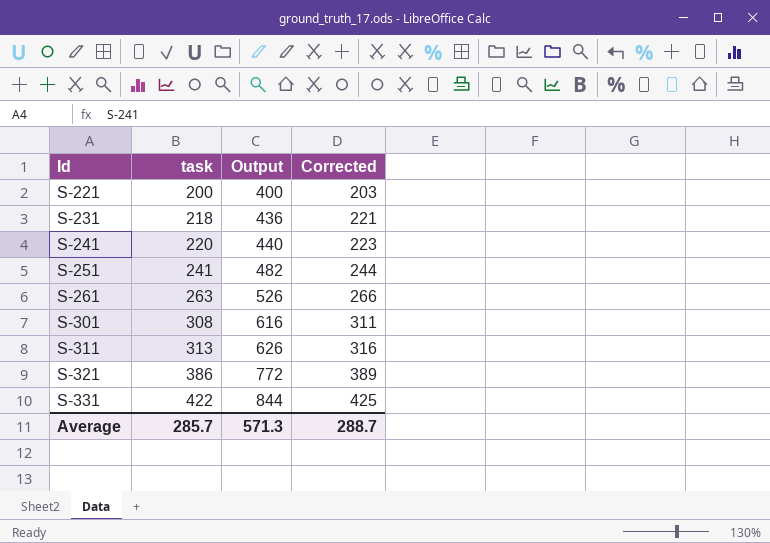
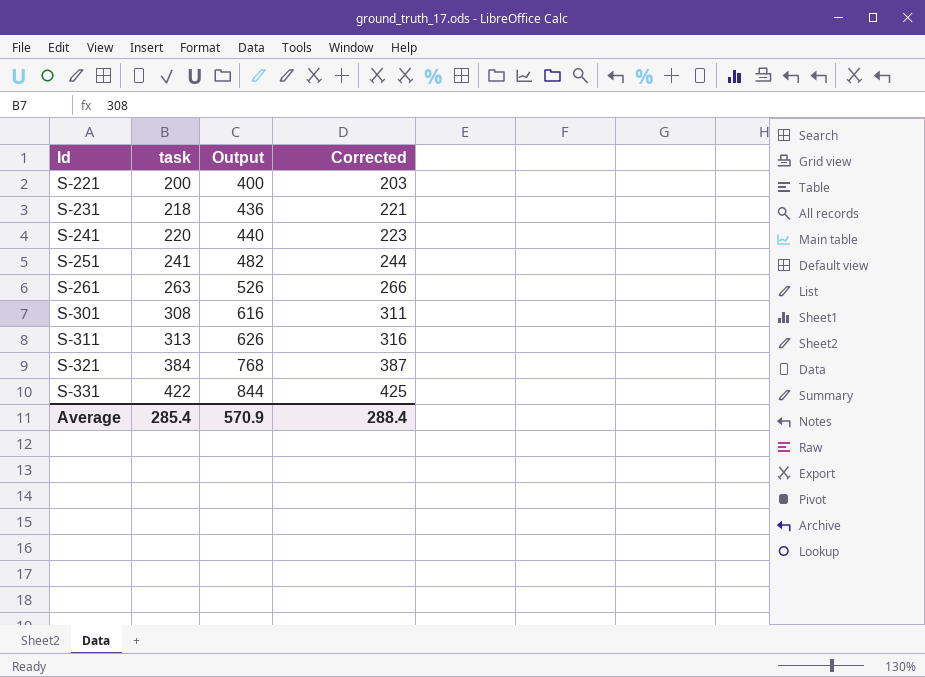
S-321 | task: 386 -> 384
S-321 | Output: 772 -> 768
S-321 | Corrected: 389 -> 387
Average | task: 285.7 -> 285.4
Average | Output: 571.3 -> 570.9
Average | Corrected: 288.7 -> 288.4

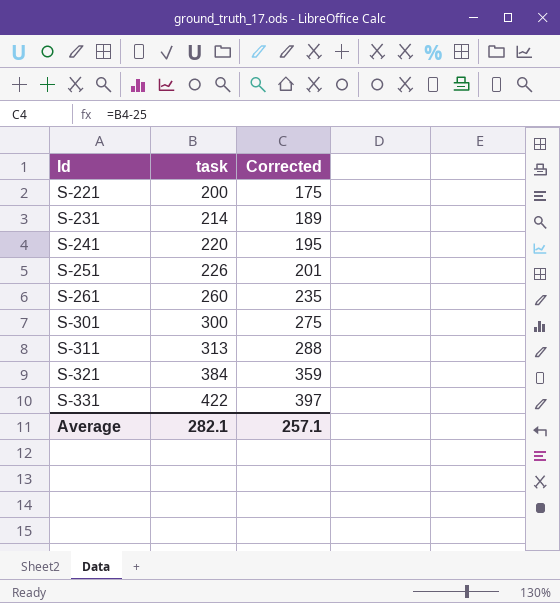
column Output | formula: [task] * 2 -> none
column Corrected | formula: [task] + 3 -> [task] - 25
S-231 | task: 218 -> 214
S-251 | task: 241 -> 226
S-261 | task: 263 -> 260
S-301 | task: 308 -> 300
Average | task: 285.4 -> 282.1
Average | Corrected: 288.4 -> 257.1

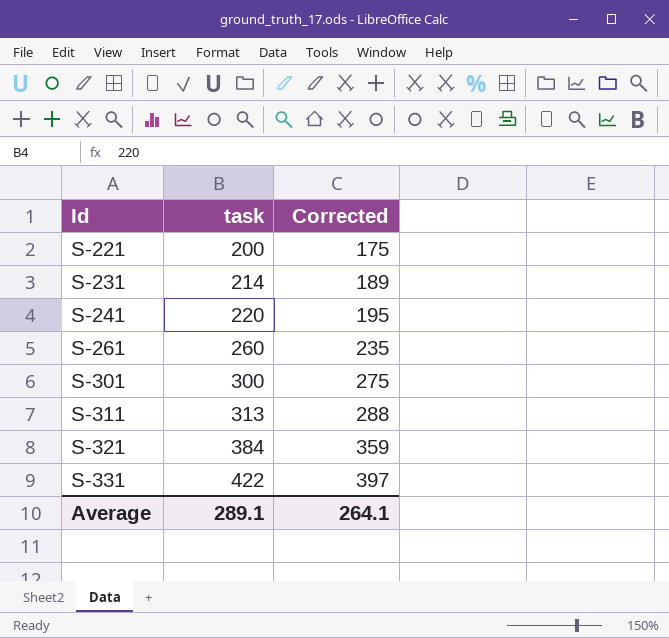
row S-251: 226 | 201 -> none
Average | task: 282.1 -> 289.1
Average | Corrected: 257.1 -> 264.1

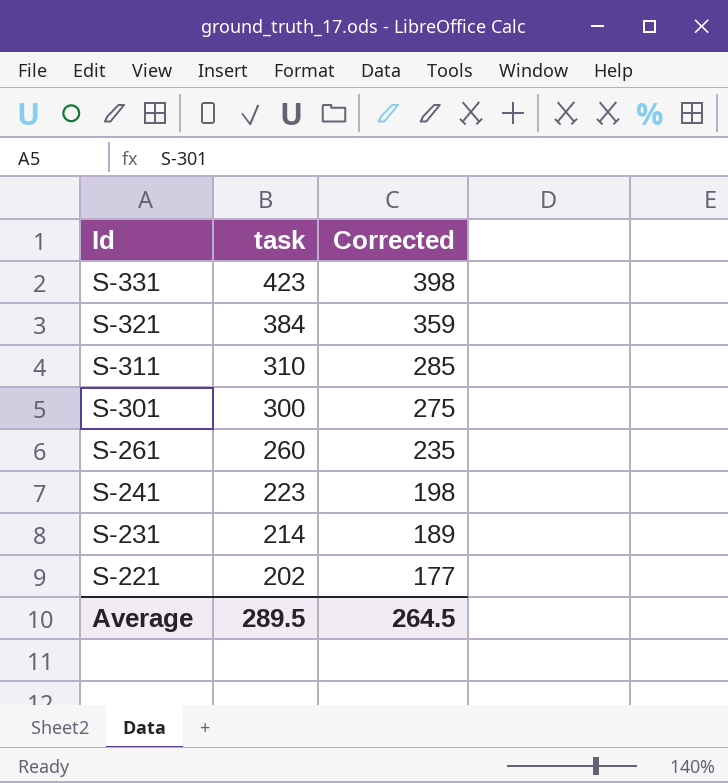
row order: Id ascending -> Id descending
S-331 | task: 422 -> 423
S-331 | Corrected: 397 -> 398
S-311 | task: 313 -> 310
S-311 | Corrected: 288 -> 285
S-241 | task: 220 -> 223
S-241 | Corrected: 195 -> 198
S-221 | task: 200 -> 202
S-221 | Corrected: 175 -> 177
Average | task: 289.1 -> 289.5
Average | Corrected: 264.1 -> 264.5

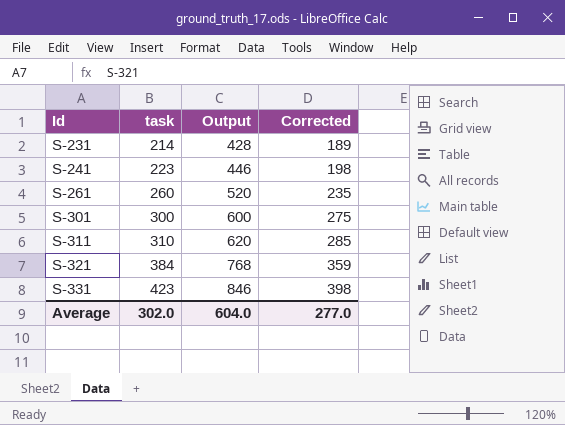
row order: Id descending -> Id ascending
column Output | formula: none -> [task] * 2
row S-221: 202 | 177 -> none
Average | task: 289.5 -> 302.0
Average | Corrected: 264.5 -> 277.0

